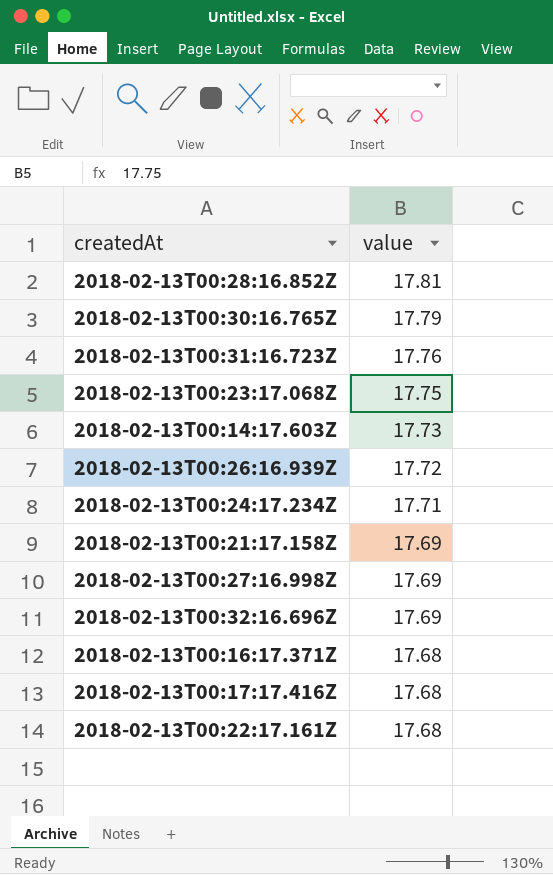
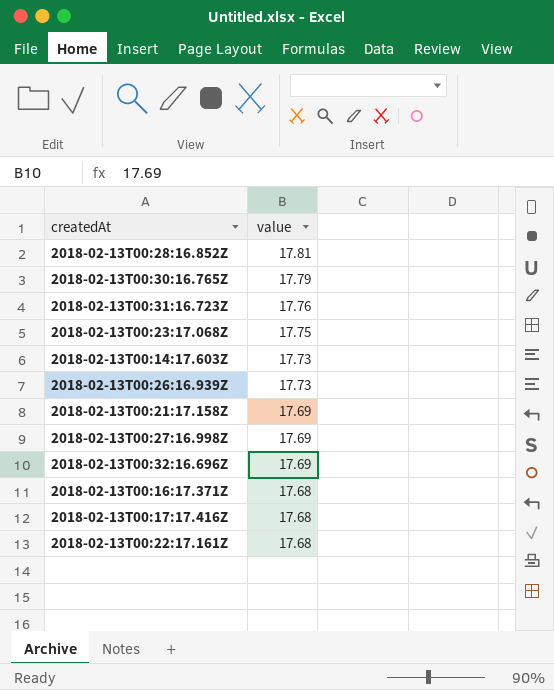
row 2018-02-13T00:24:17.234Z: 17.71 -> none
2018-02-13T00:26:16.939Z | value: 17.72 -> 17.73

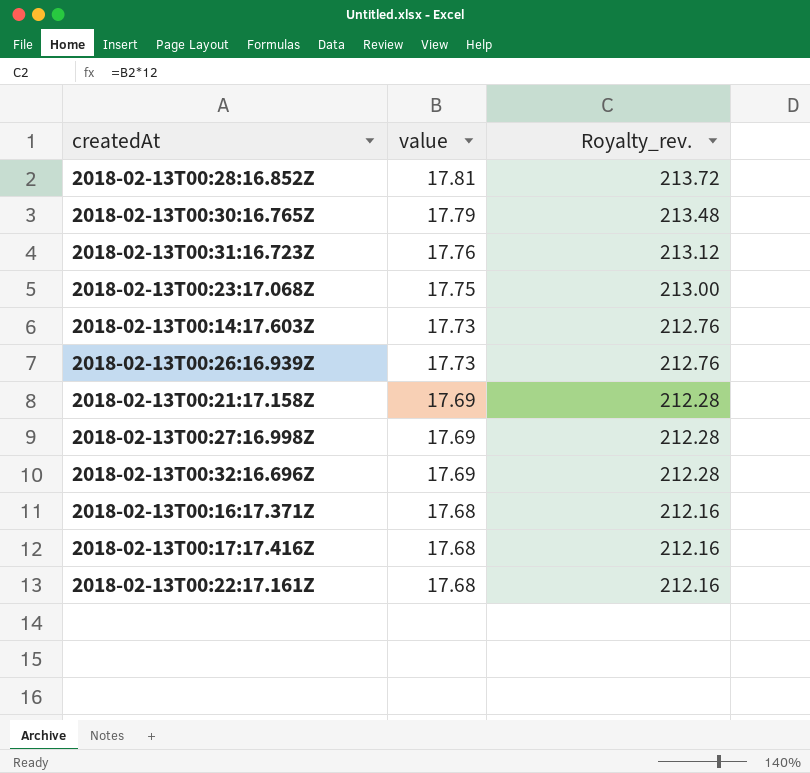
column Royalty_rev. | formula: none -> [value] * 12

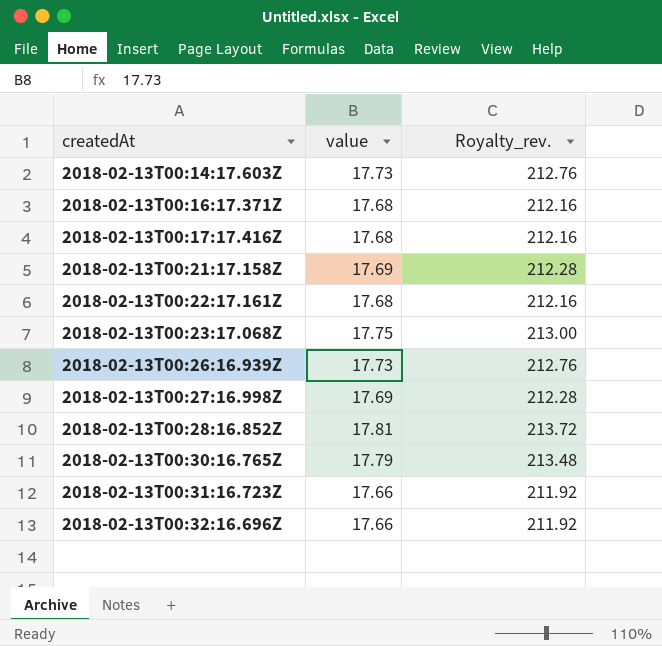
row order: value descending -> createdAt ascending
2018-02-13T00:31:16.723Z | value: 17.76 -> 17.66
2018-02-13T00:31:16.723Z | Royalty_rev.: 213.12 -> 211.92
2018-02-13T00:32:16.696Z | value: 17.69 -> 17.66
2018-02-13T00:32:16.696Z | Royalty_rev.: 212.28 -> 211.92

